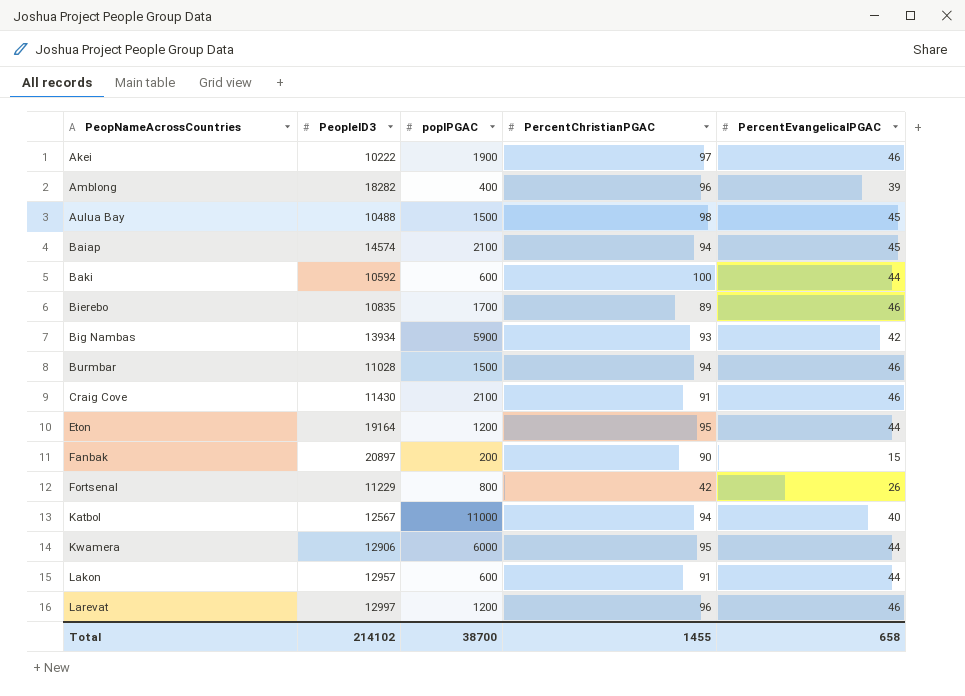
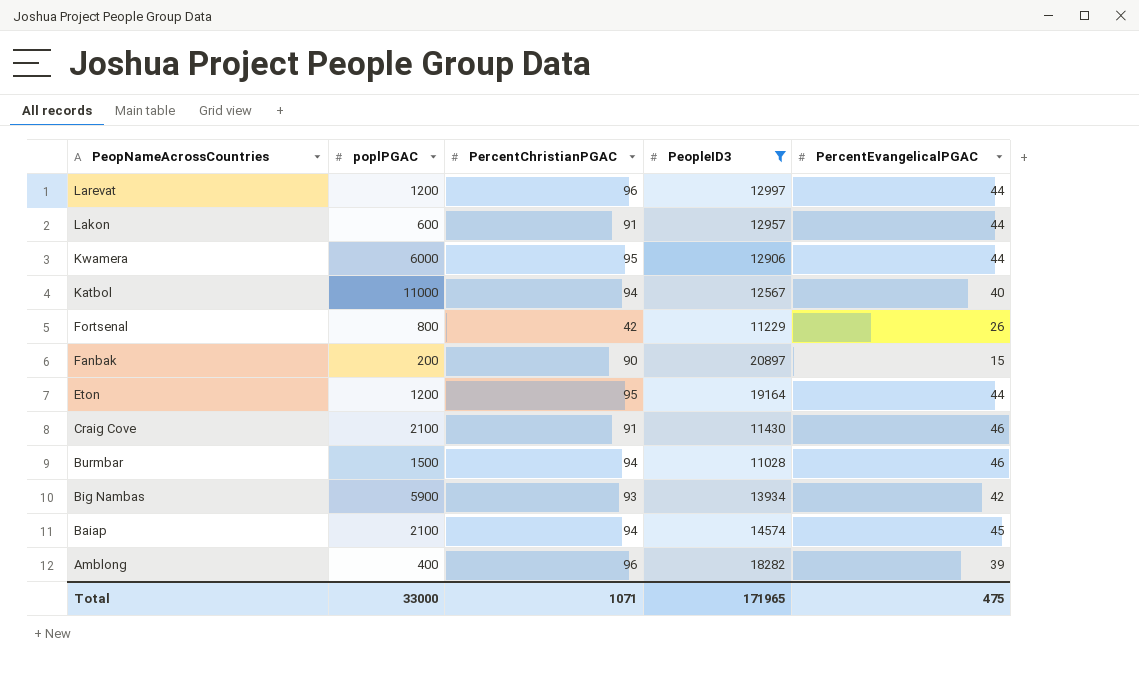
filter: none -> PeopleID3 >= 11028
row order: PeopNameAcrossCountries ascending -> PeopNameAcrossCountries descending
column PeopleID3 | position: 2 -> 4
Larevat | PercentEvangelicalPGAC: 46 -> 44
Total | poplPGAC: 38700 -> 33000
Total | PercentChristianPGAC: 1455 -> 1071
Total | PeopleID3: 214102 -> 171965
Total | PercentEvangelicalPGAC: 658 -> 475

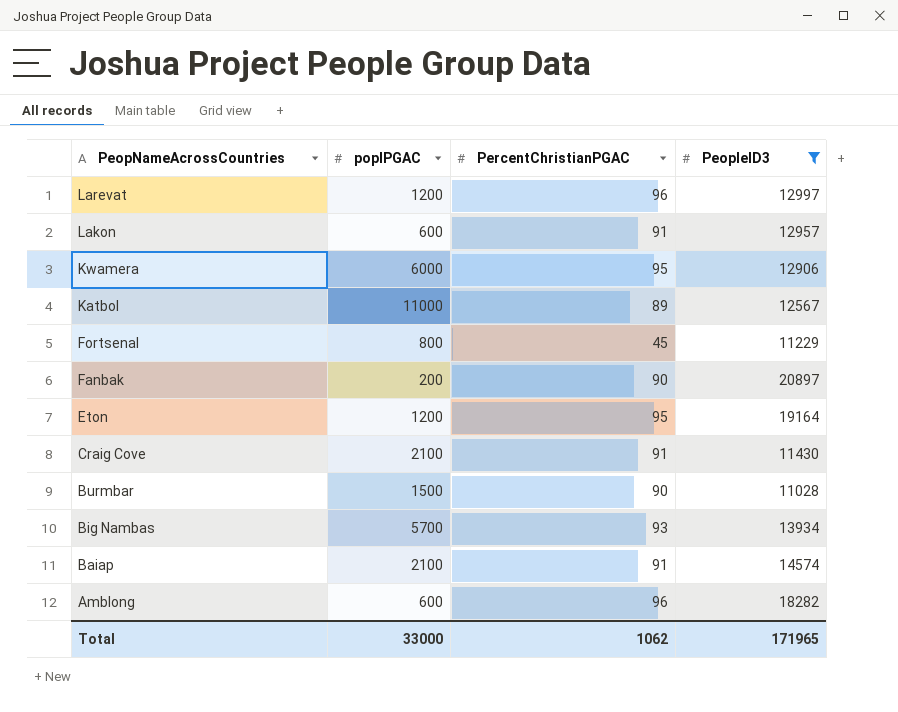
column PercentEvangelicalPGAC | position: 5 -> none
Katbol | PercentChristianPGAC: 94 -> 89
Fortsenal | PercentChristianPGAC: 42 -> 45
Burmbar | PercentChristianPGAC: 94 -> 90
Big Nambas | poplPGAC: 5900 -> 5700
Baiap | PercentChristianPGAC: 94 -> 91
Amblong | poplPGAC: 400 -> 600
Total | PercentChristianPGAC: 1071 -> 1062

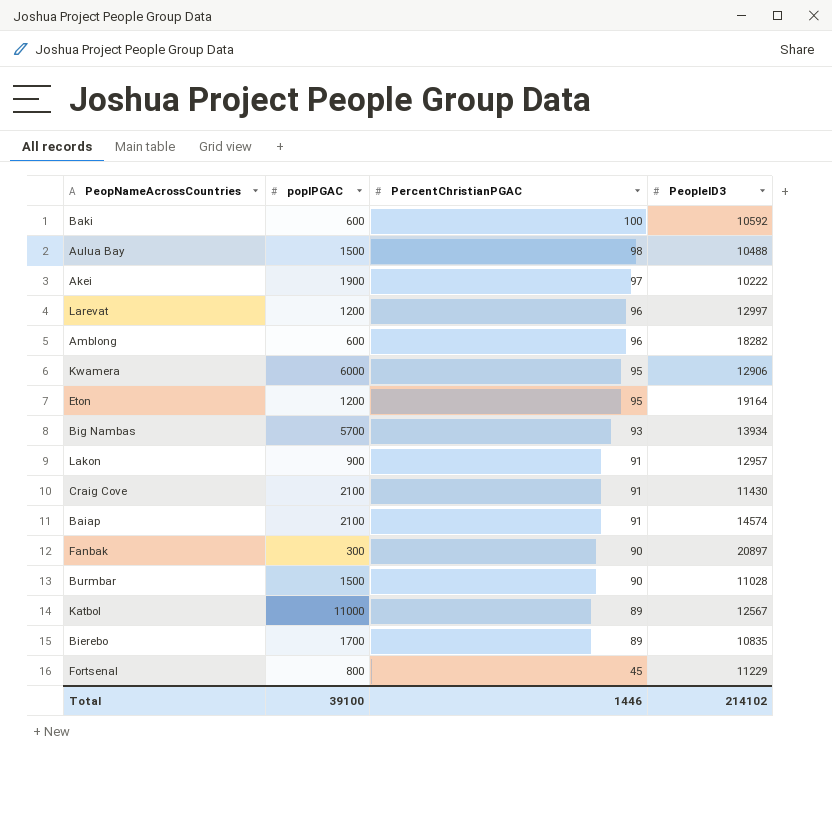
filter: PeopleID3 >= 11028 -> none
row order: PeopNameAcrossCountries descending -> PercentChristianPGAC descending
Lakon | poplPGAC: 600 -> 900
Fanbak | poplPGAC: 200 -> 300
Total | poplPGAC: 33000 -> 39100
Total | PercentChristianPGAC: 1062 -> 1446
Total | PeopleID3: 171965 -> 214102

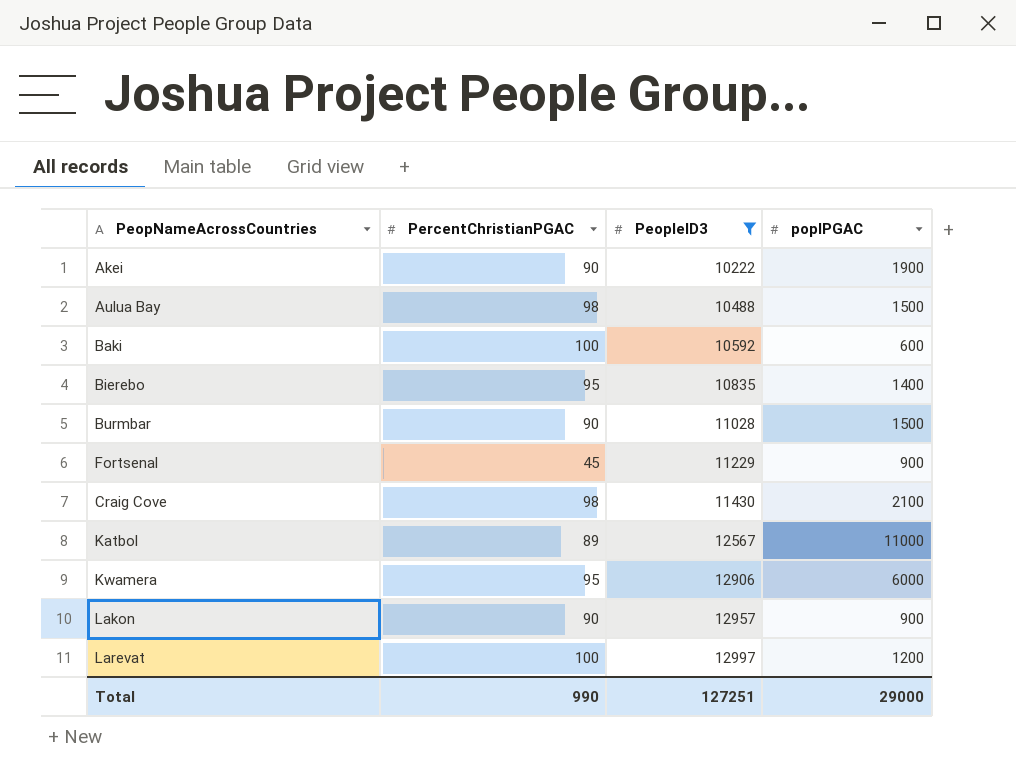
filter: none -> PeopleID3 <= 12997
row order: PercentChristianPGAC descending -> PeopleID3 ascending
column poplPGAC | position: 2 -> 4
Akei | PercentChristianPGAC: 97 -> 90
Bierebo | PercentChristianPGAC: 89 -> 95
Bierebo | poplPGAC: 1700 -> 1400
Fortsenal | poplPGAC: 800 -> 900
Craig Cove | PercentChristianPGAC: 91 -> 98
Lakon | PercentChristianPGAC: 91 -> 90
Larevat | PercentChristianPGAC: 96 -> 100
Total | PercentChristianPGAC: 1446 -> 990
Total | PeopleID3: 214102 -> 127251
Total | poplPGAC: 39100 -> 29000

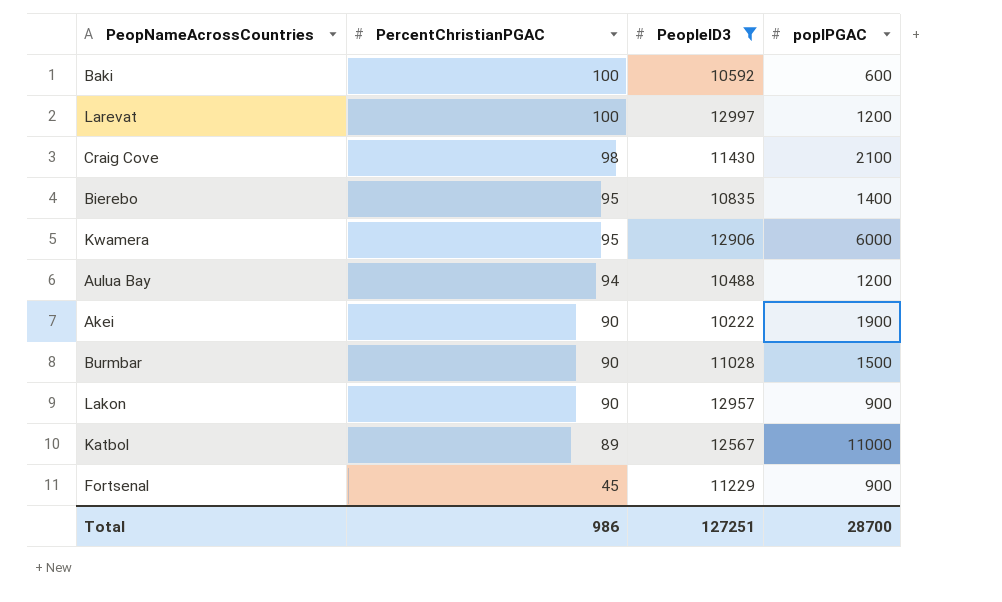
row order: PeopleID3 ascending -> PercentChristianPGAC descending
Aulua Bay | PercentChristianPGAC: 98 -> 94
Aulua Bay | poplPGAC: 1500 -> 1200
Total | PercentChristianPGAC: 990 -> 986
Total | poplPGAC: 29000 -> 28700

